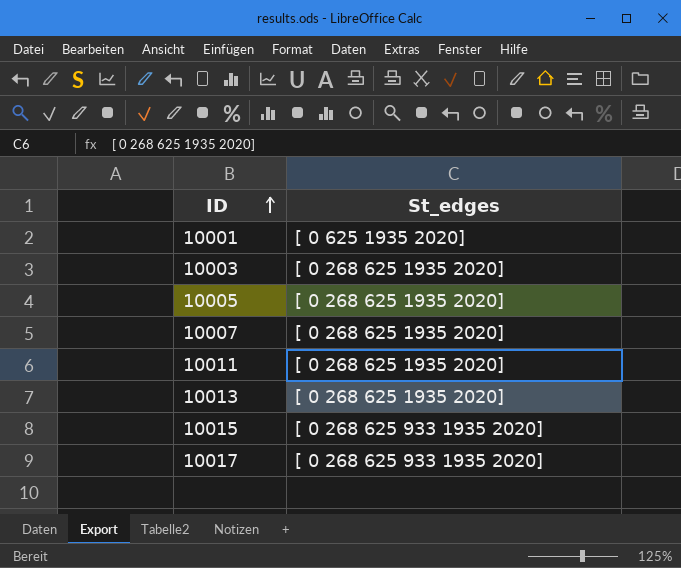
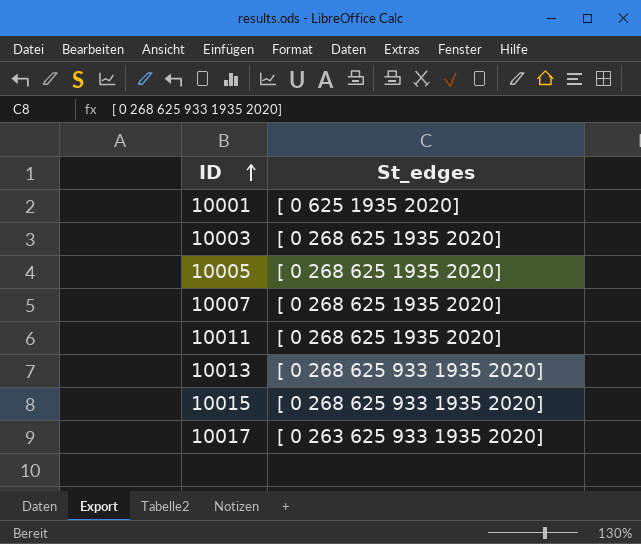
10013 | St_edges: [ 0 268 625 1935 2020] -> [ 0 268 625 933 1935 2020]
10017 | St_edges: [ 0 268 625 933 1935 2020] -> [ 0 263 625 933 1935 2020]

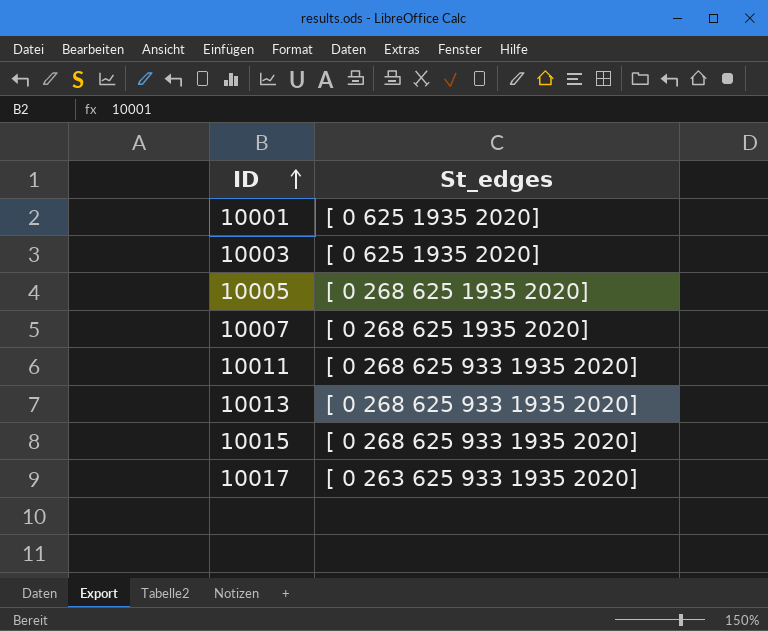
10003 | St_edges: [ 0 268 625 1935 2020] -> [ 0 625 1935 2020]
10011 | St_edges: [ 0 268 625 1935 2020] -> [ 0 268 625 933 1935 2020]

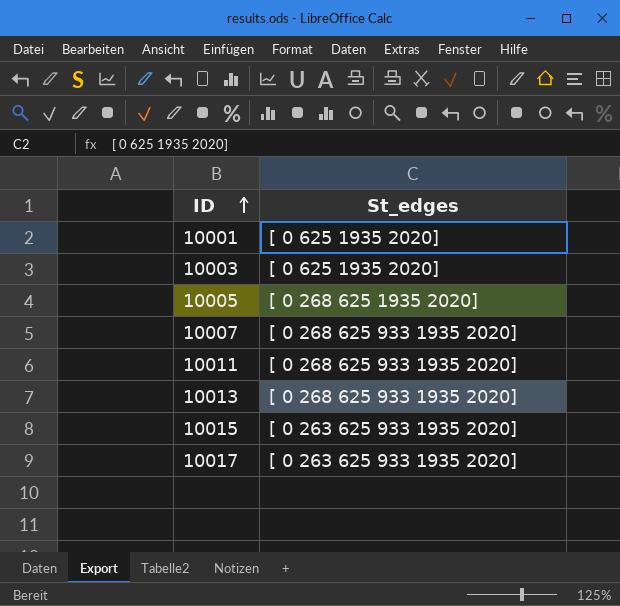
10007 | St_edges: [ 0 268 625 1935 2020] -> [ 0 268 625 933 1935 2020]
10015 | St_edges: [ 0 268 625 933 1935 2020] -> [ 0 263 625 933 1935 2020]

